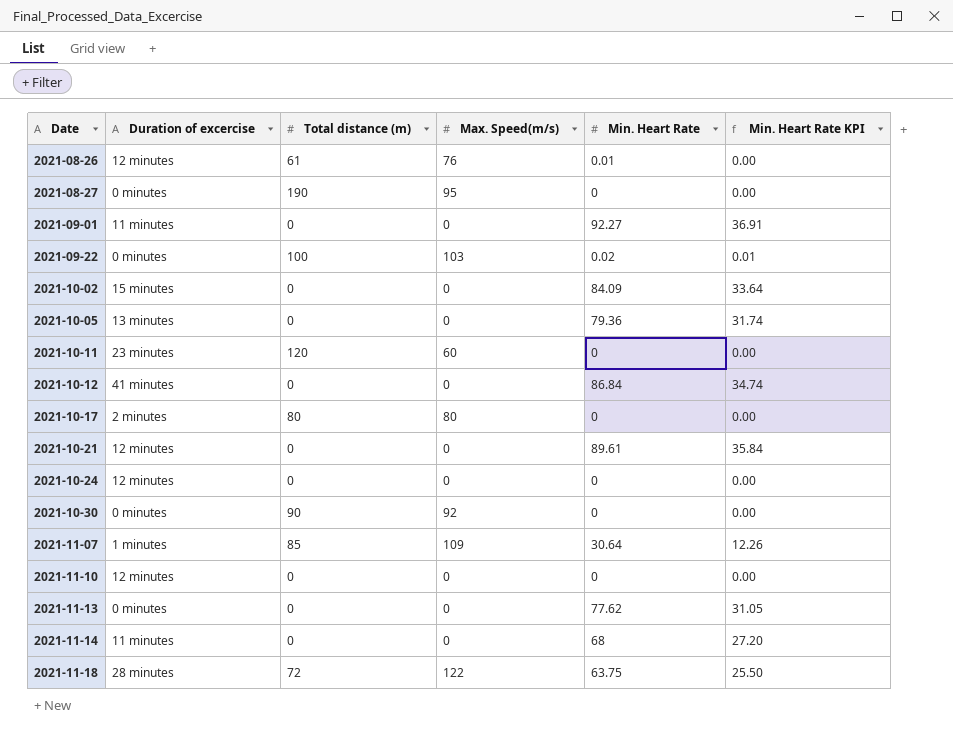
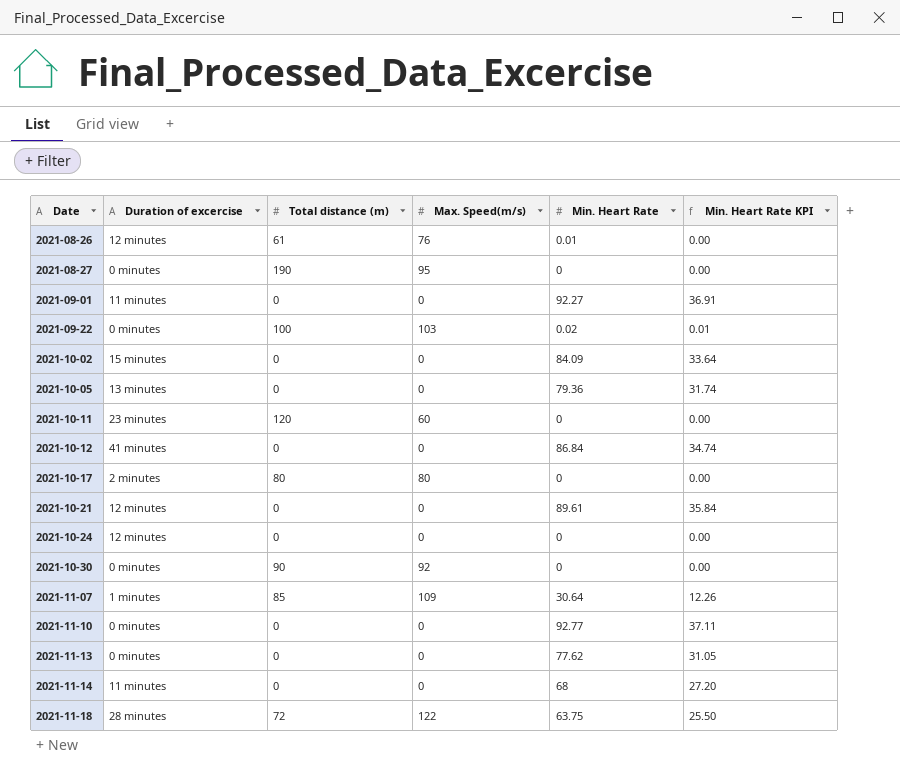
2021-11-10 | Duration of excercise: 12 minutes -> 0 minutes
2021-11-10 | Min. Heart Rate: 0 -> 92.77
2021-11-10 | Min. Heart Rate KPI: 0.00 -> 37.11

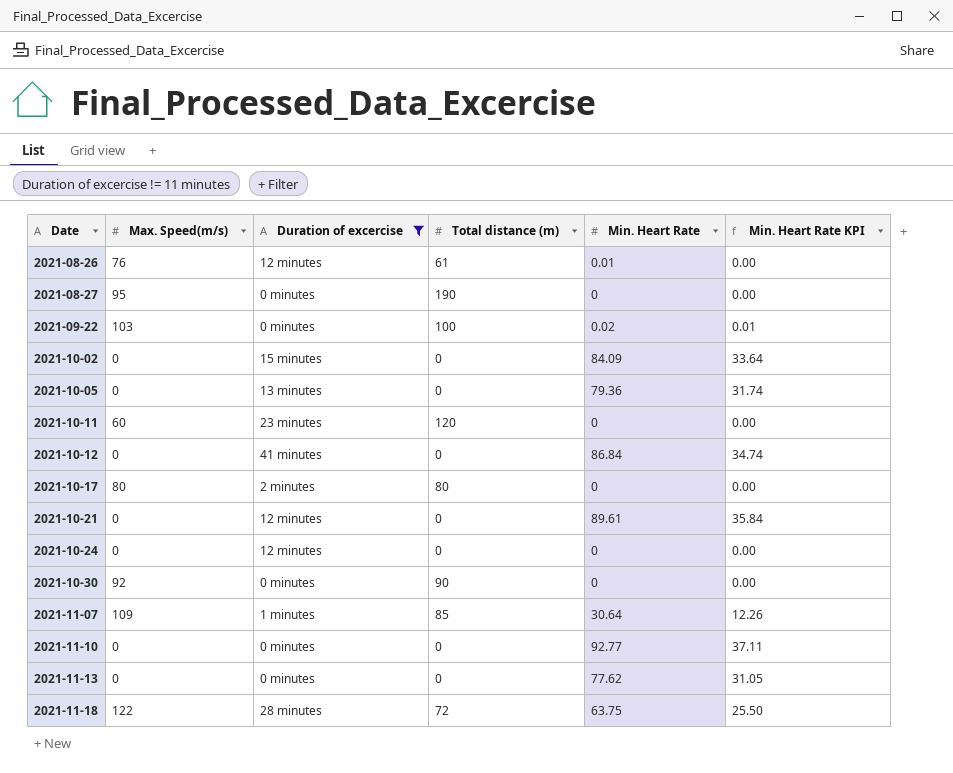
filter: none -> Duration of excercise != 11 minutes
column Max. Speed(m/s) | position: 4 -> 2

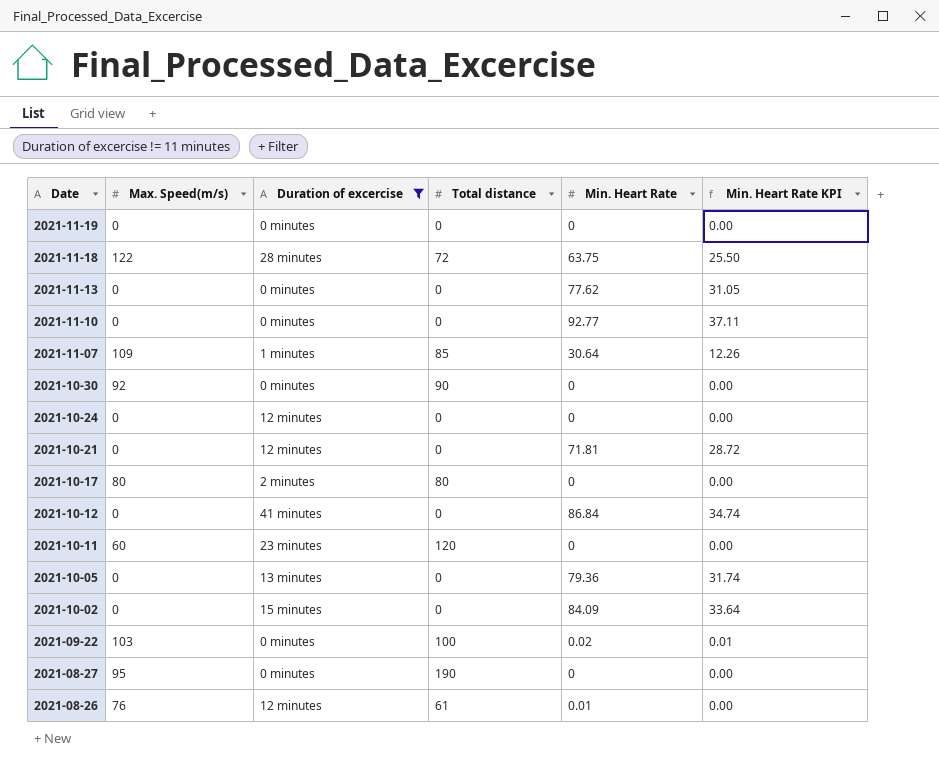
row order: Date ascending -> Date descending
column name: Total distance (m) -> Total distance
row 2021-11-19: none -> 0 | 0 minutes | 0 | 0 | 0.00
2021-10-21 | Min. Heart Rate: 89.61 -> 71.81
2021-10-21 | Min. Heart Rate KPI: 35.84 -> 28.72

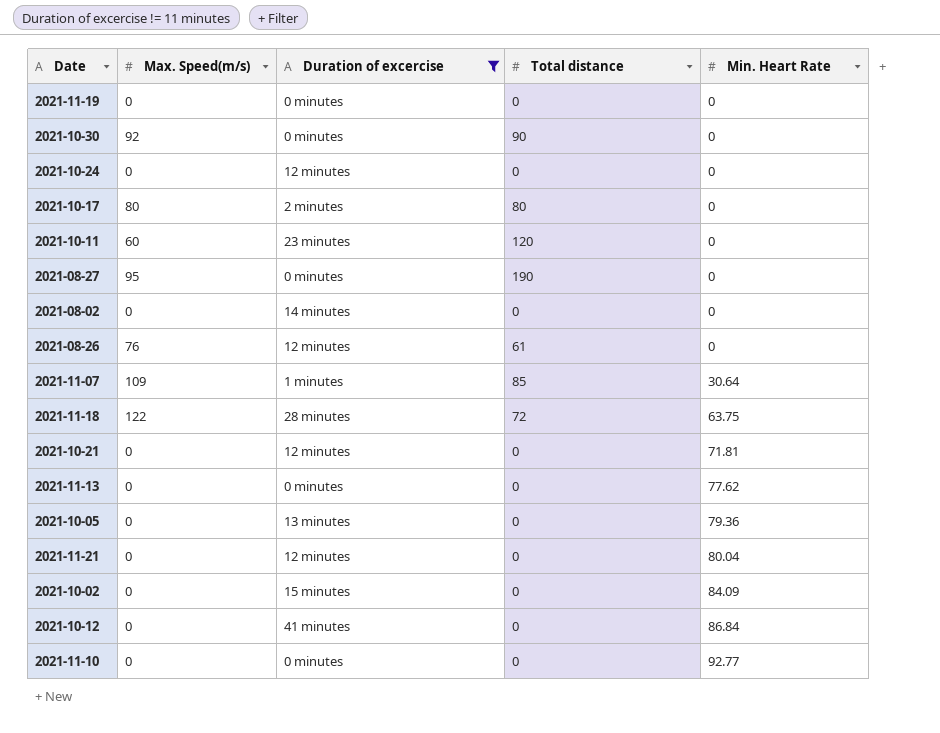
row order: Date descending -> Min. Heart Rate ascending
column Min. Heart Rate KPI | formula: [Min. Heart Rate] * 0.4 -> none
row 2021-09-22: 103 | 0 minutes | 100 | 0.02 | 0.01 -> none
row 2021-08-02: none -> 0 | 14 minutes | 0 | 0
2021-08-26 | Min. Heart Rate: 0.01 -> 0
row 2021-11-21: none -> 0 | 12 minutes | 0 | 80.04

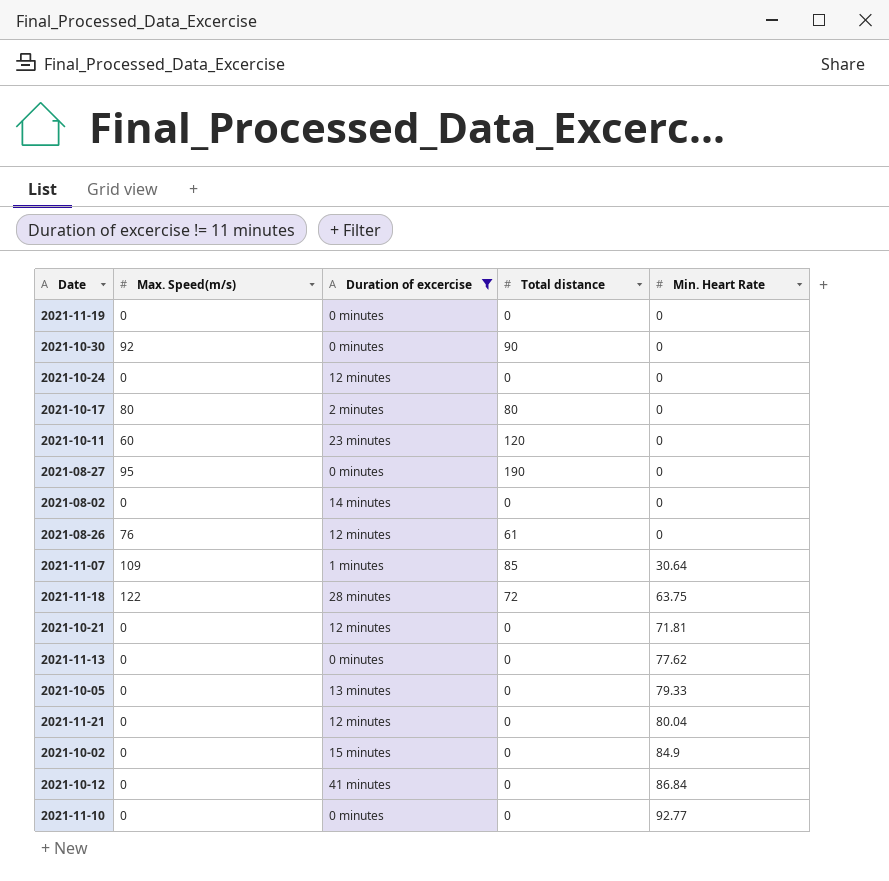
2021-10-05 | Min. Heart Rate: 79.36 -> 79.33
2021-10-02 | Min. Heart Rate: 84.09 -> 84.9

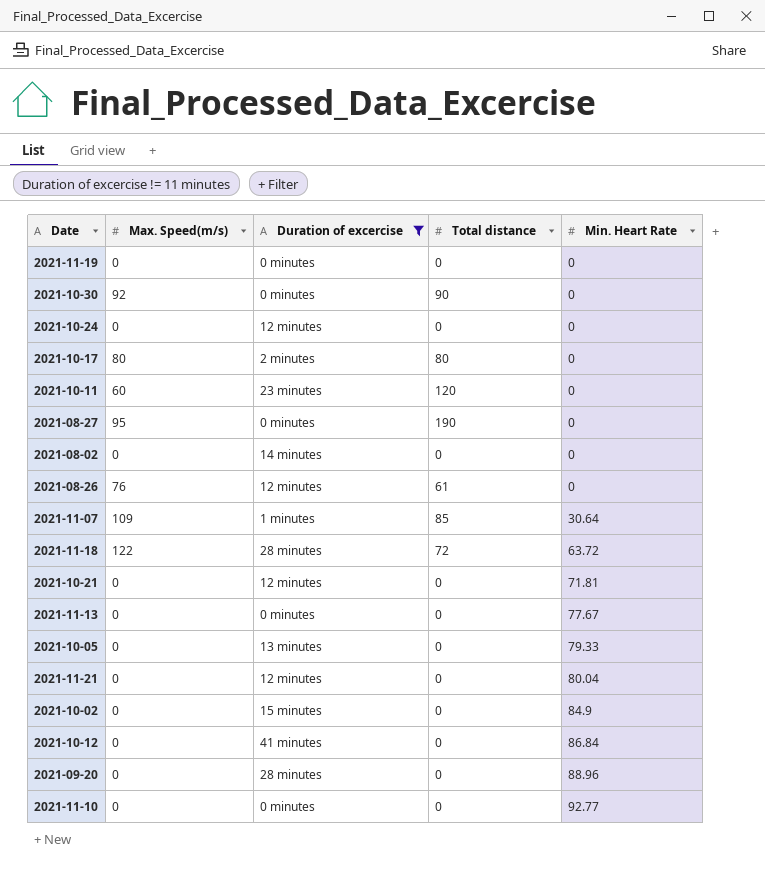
2021-11-18 | Min. Heart Rate: 63.75 -> 63.72
2021-11-13 | Min. Heart Rate: 77.62 -> 77.67
row 2021-09-20: none -> 0 | 28 minutes | 0 | 88.96

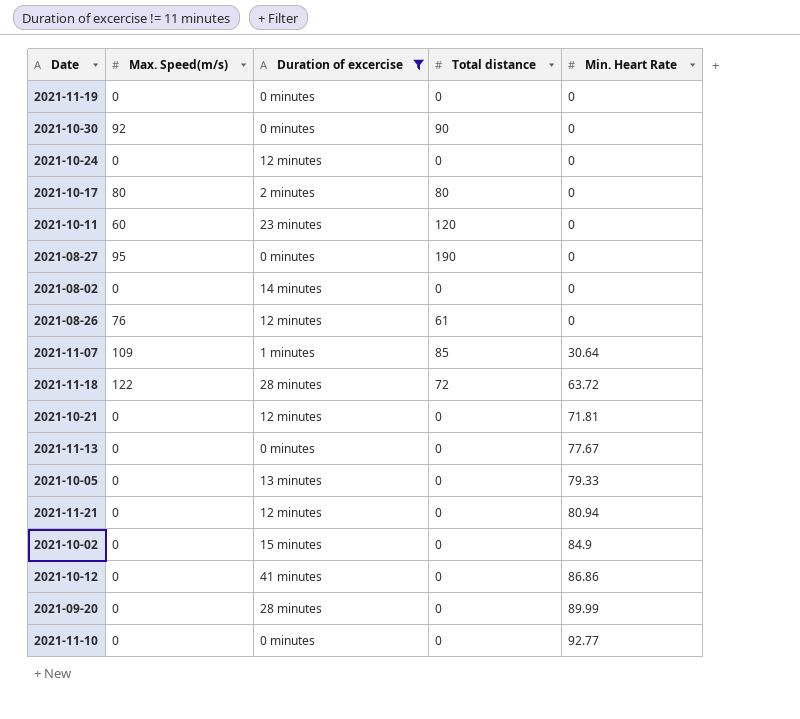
2021-11-21 | Min. Heart Rate: 80.04 -> 80.94
2021-10-12 | Min. Heart Rate: 86.84 -> 86.86
2021-09-20 | Min. Heart Rate: 88.96 -> 89.99

